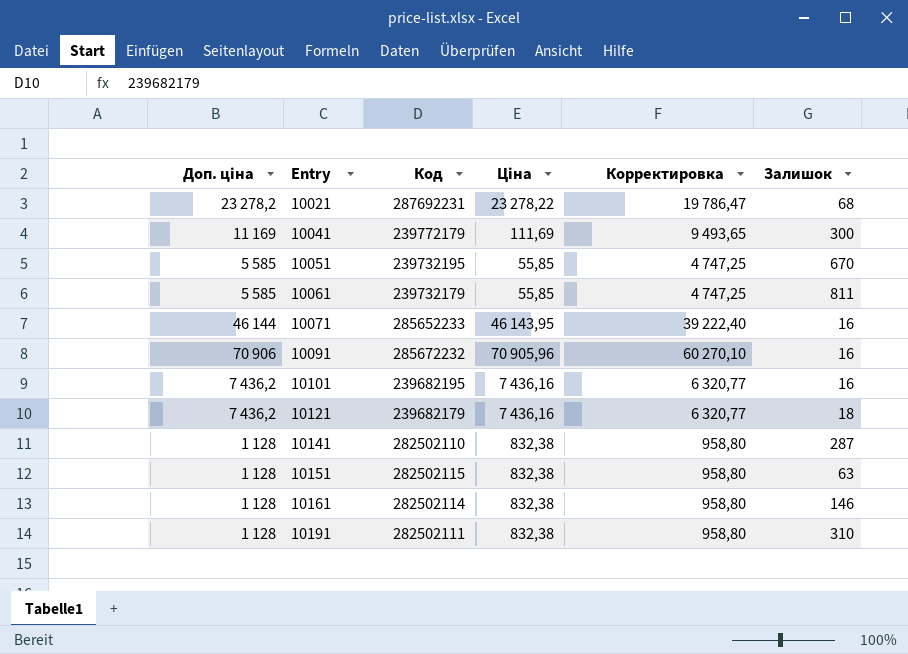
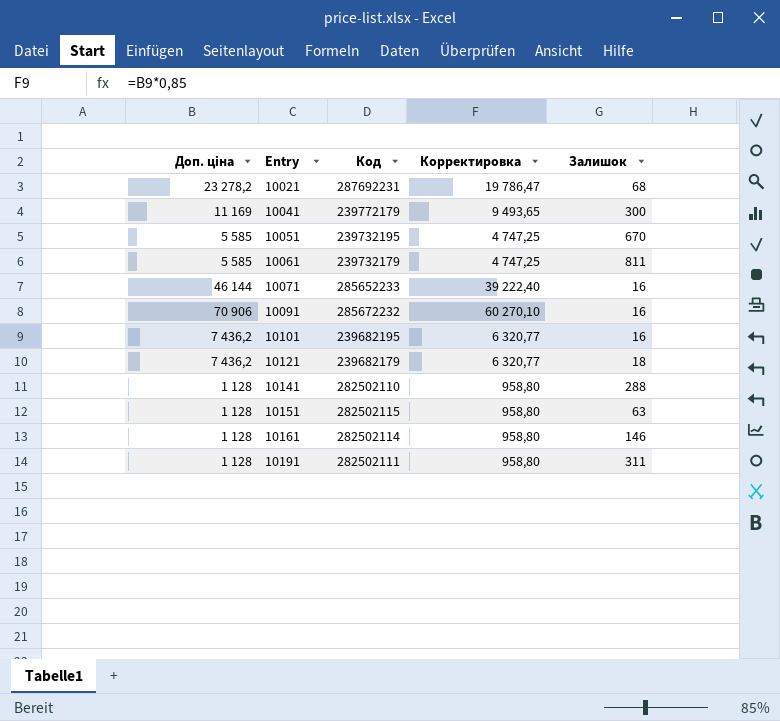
column Ціна | position: 4 -> none
10141 | Залишок: 287 -> 288
10191 | Залишок: 310 -> 311

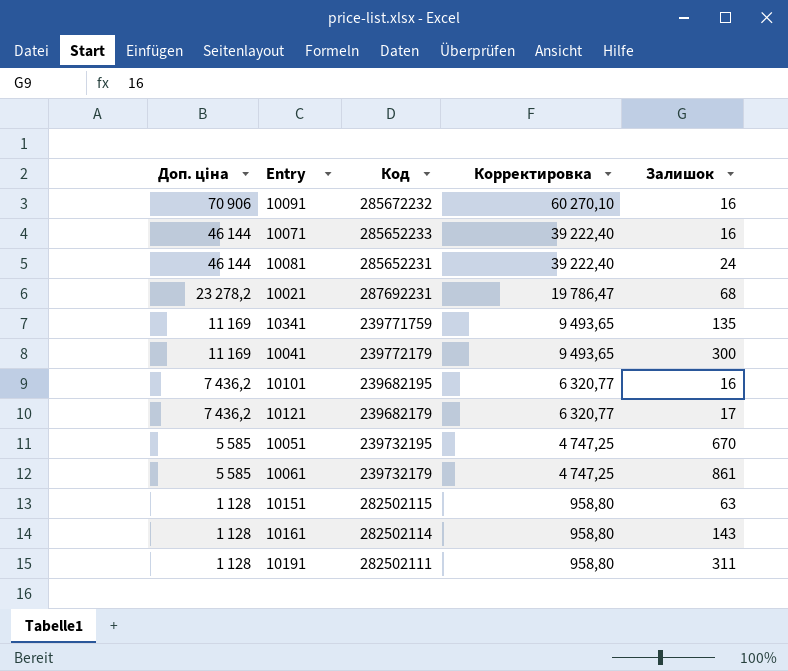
row order: Entry ascending -> Доп. ціна descending
row 10141: 1 128 | 282502110 | 958,80 | 288 -> none
row 10081: none -> 46 144 | 285652231 | 39 222,40 | 24
row 10341: none -> 11 169 | 239771759 | 9 493,65 | 135
10121 | Залишок: 18 -> 17
10061 | Залишок: 811 -> 861
10161 | Залишок: 146 -> 143

